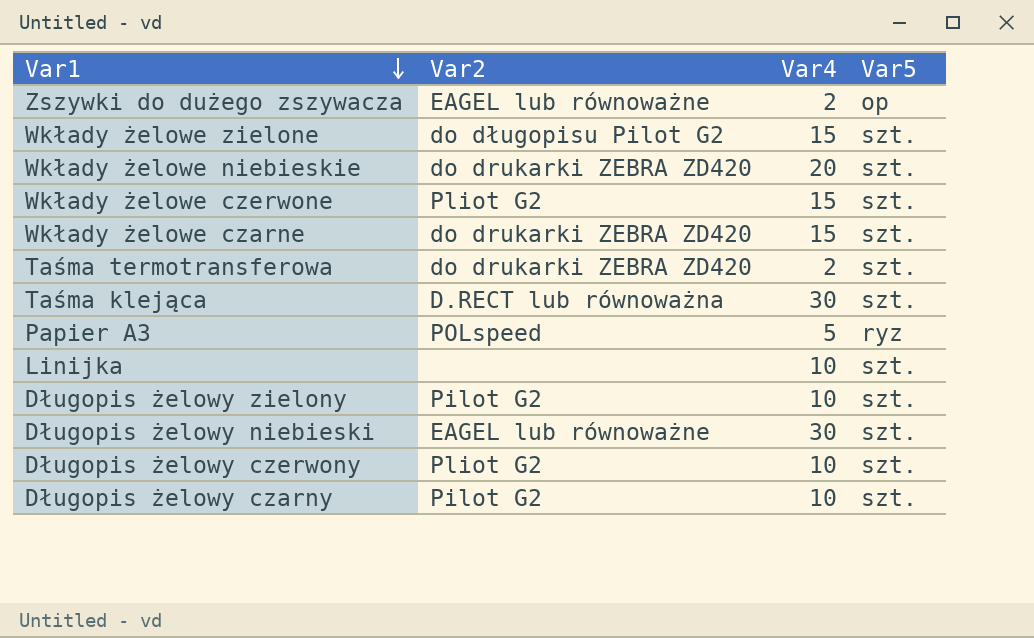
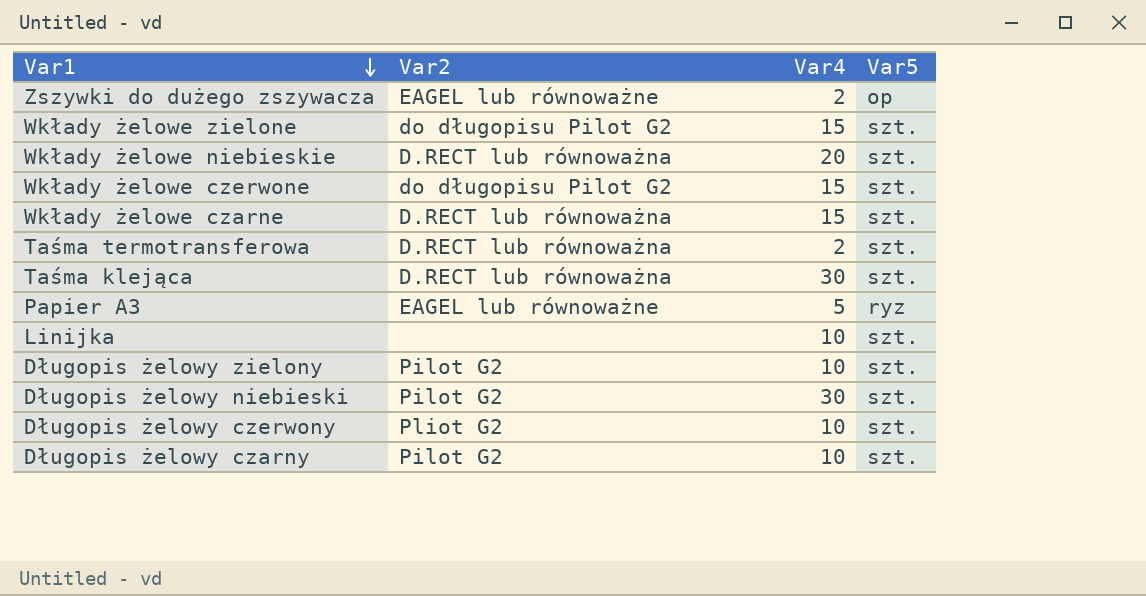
Wkłady żelowe niebieskie | Var2: do drukarki ZEBRA ZD420 -> D.RECT lub równoważna
Wkłady żelowe czerwone | Var2: Pliot G2 -> do długopisu Pilot G2
Wkłady żelowe czarne | Var2: do drukarki ZEBRA ZD420 -> D.RECT lub równoważna
Taśma termotransferowa | Var2: do drukarki ZEBRA ZD420 -> D.RECT lub równoważna
Papier A3 | Var2: POLspeed -> EAGEL lub równoważne
Długopis żelowy niebieski | Var2: EAGEL lub równoważne -> Pilot G2

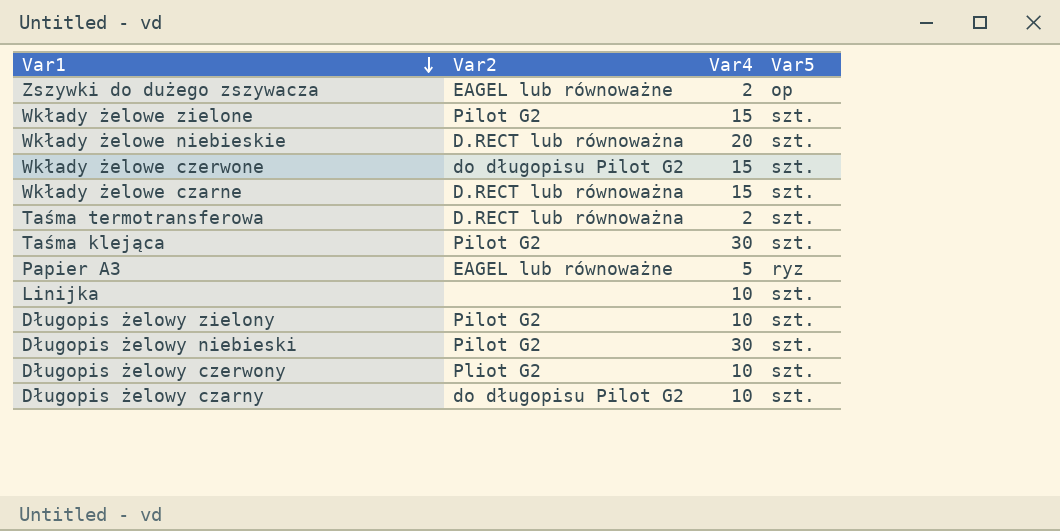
Wkłady żelowe zielone | Var2: do długopisu Pilot G2 -> Pilot G2
Taśma klejąca | Var2: D.RECT lub równoważna -> Pilot G2
Długopis żelowy czarny | Var2: Pilot G2 -> do długopisu Pilot G2

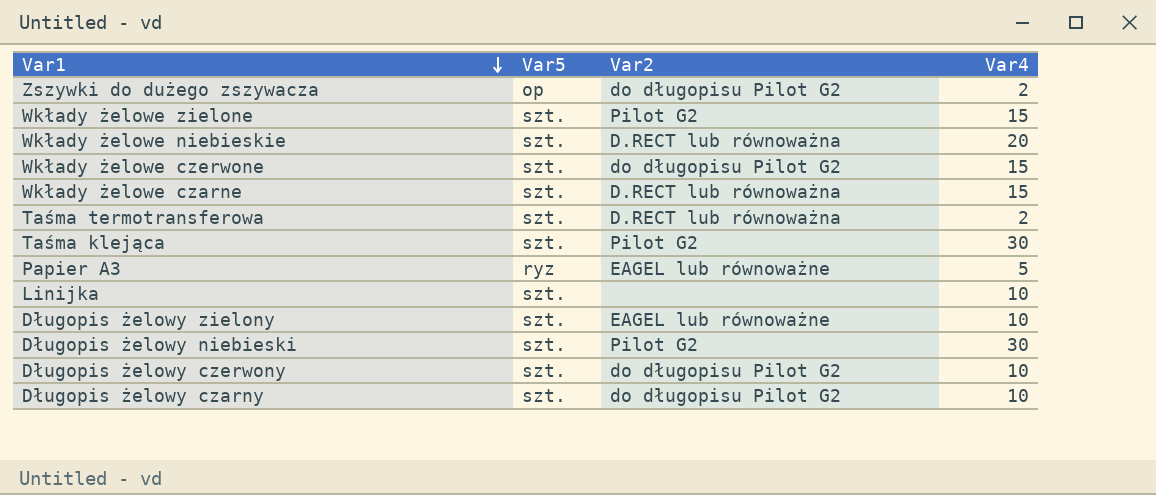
column Var5 | position: 4 -> 2
Zszywki do dużego zszywacza | Var2: EAGEL lub równoważne -> do długopisu Pilot G2
Długopis żelowy zielony | Var2: Pilot G2 -> EAGEL lub równoważne
Długopis żelowy czerwony | Var2: Pliot G2 -> do długopisu Pilot G2

